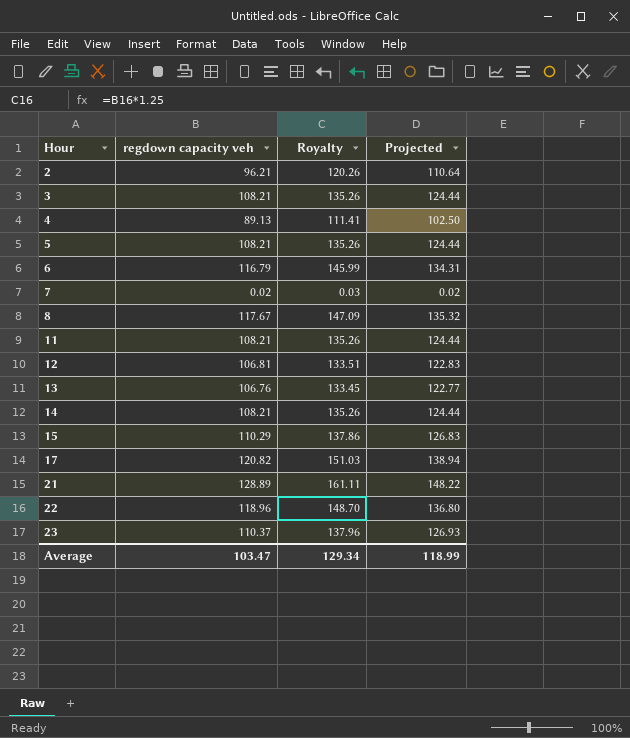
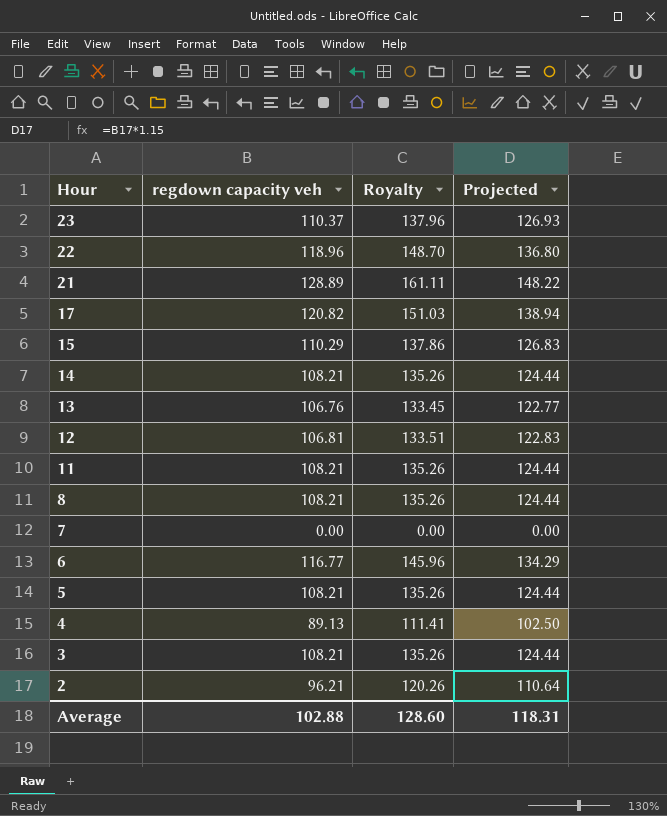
row order: Hour ascending -> Hour descending
8 | regdown capacity veh: 117.67 -> 108.21
8 | Royalty: 147.09 -> 135.26
8 | Projected: 135.32 -> 124.44
7 | regdown capacity veh: 0.02 -> 0.00
7 | Royalty: 0.03 -> 0.00
7 | Projected: 0.02 -> 0.00
6 | regdown capacity veh: 116.79 -> 116.77
6 | Royalty: 145.99 -> 145.96
6 | Projected: 134.31 -> 134.29
Average | regdown capacity veh: 103.47 -> 102.88
Average | Royalty: 129.34 -> 128.60
Average | Projected: 118.99 -> 118.31

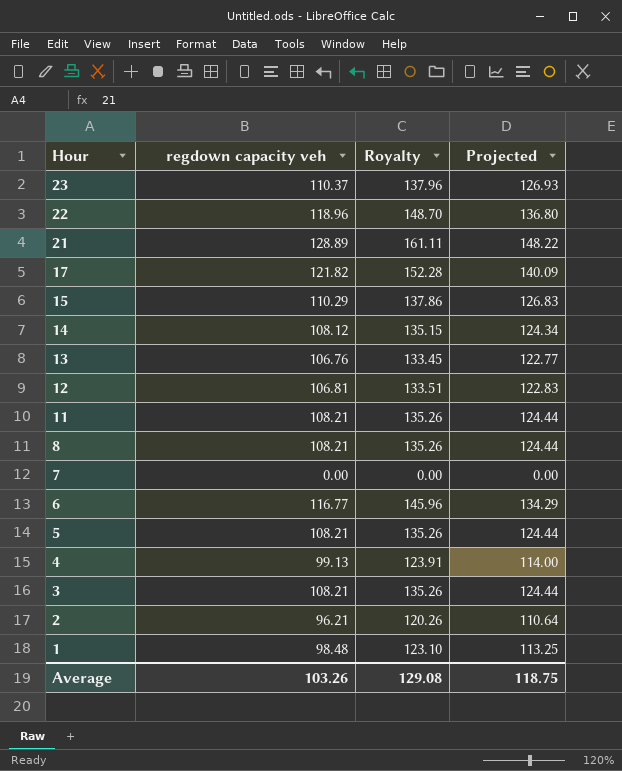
17 | regdown capacity veh: 120.82 -> 121.82
17 | Royalty: 151.03 -> 152.28
17 | Projected: 138.94 -> 140.09
14 | regdown capacity veh: 108.21 -> 108.12
14 | Royalty: 135.26 -> 135.15
14 | Projected: 124.44 -> 124.34
4 | regdown capacity veh: 89.13 -> 99.13
4 | Royalty: 111.41 -> 123.91
4 | Projected: 102.50 -> 114.00
row 1: none -> 98.48 | 123.10 | 113.25
Average | regdown capacity veh: 102.88 -> 103.26
Average | Royalty: 128.60 -> 129.08
Average | Projected: 118.31 -> 118.75

